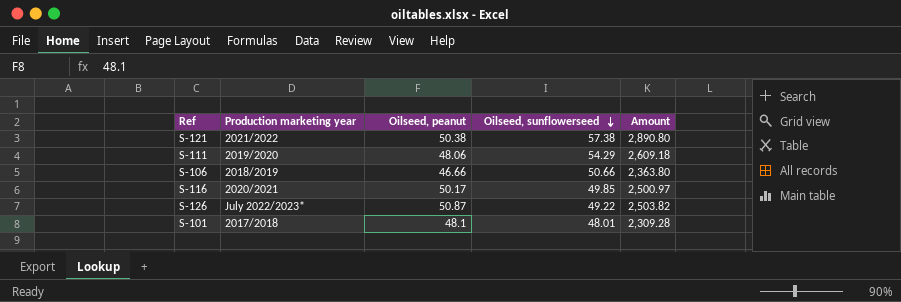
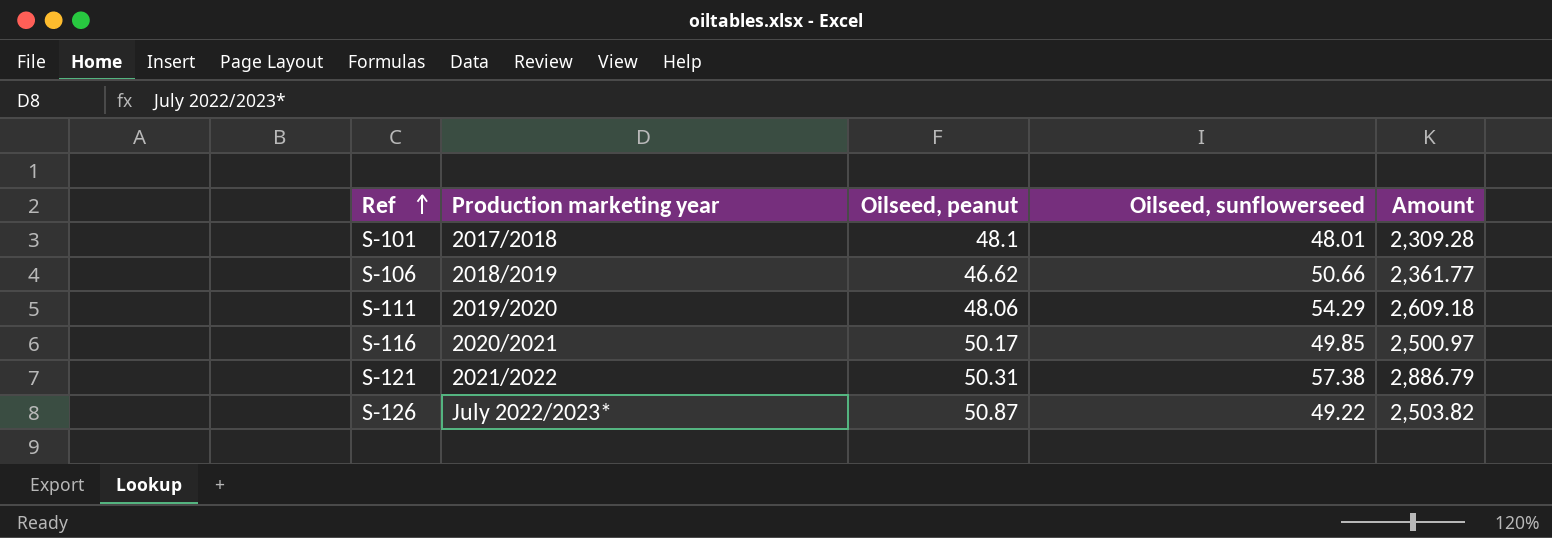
row order: Oilseed, sunflowerseed descending -> Ref ascending
S-106 | Oilseed, peanut: 46.66 -> 46.62
S-106 | Amount: 2,363.80 -> 2,361.77
S-121 | Oilseed, peanut: 50.38 -> 50.31
S-121 | Amount: 2,890.80 -> 2,886.79

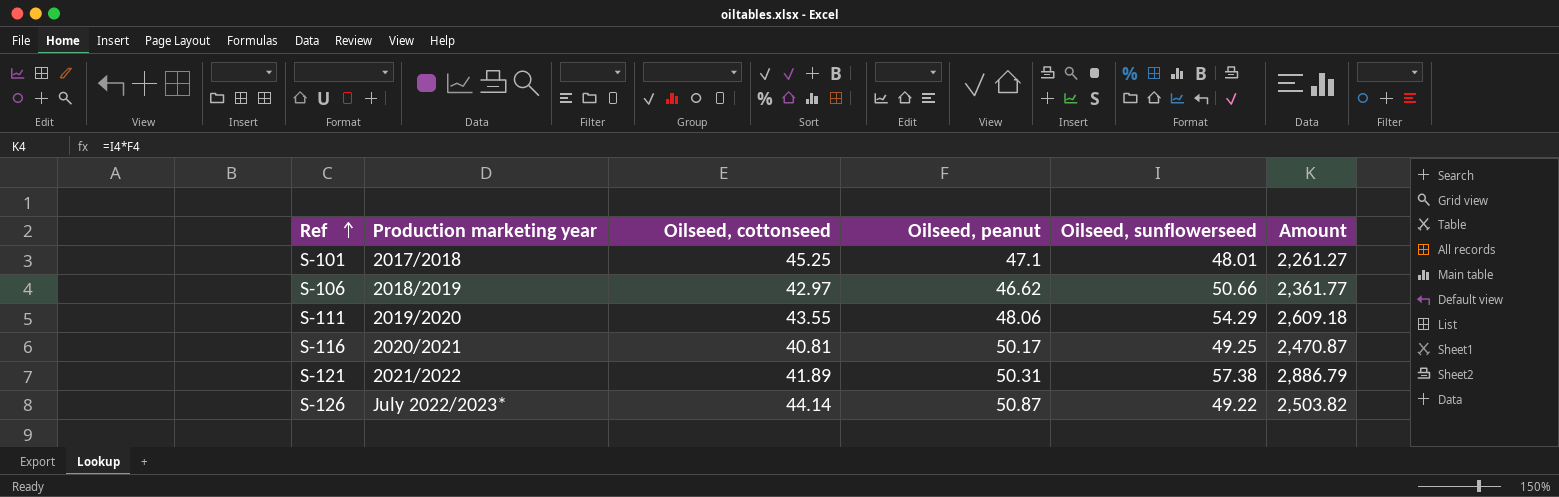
column Oilseed, cottonseed | position: none -> 3
S-101 | Oilseed, peanut: 48.1 -> 47.1
S-101 | Amount: 2,309.28 -> 2,261.27
S-116 | Oilseed, sunflowerseed: 49.85 -> 49.25
S-116 | Amount: 2,500.97 -> 2,470.87

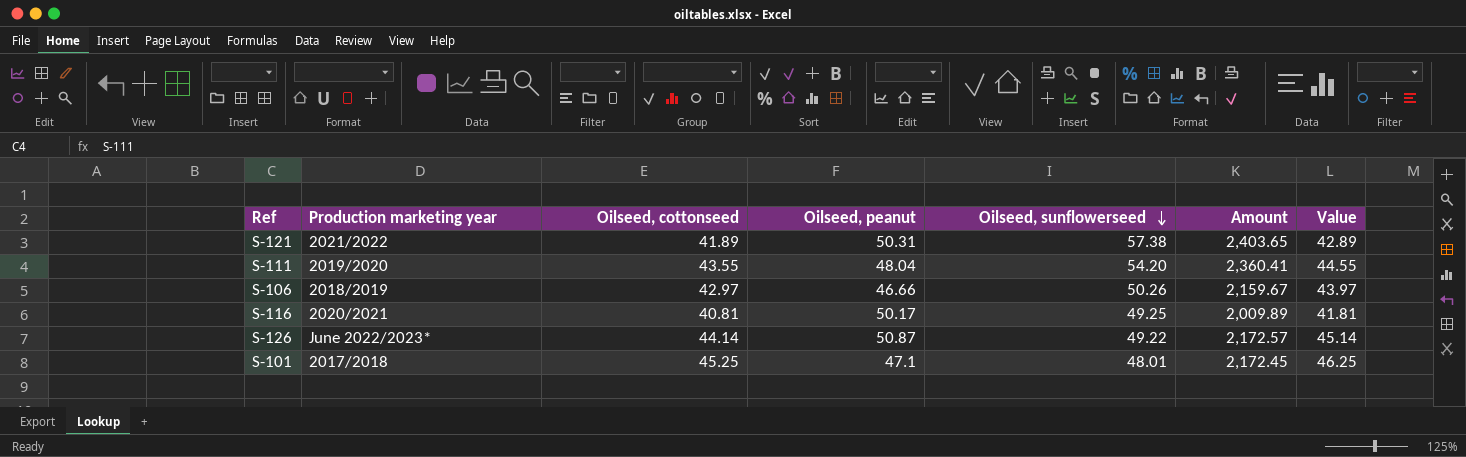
row order: Ref ascending -> Oilseed, sunflowerseed descending
column Amount | formula: [Oilseed, peanut] * [Oilseed, sunflowerseed] -> [Oilseed, cottonseed] * [Oilseed, sunflowerseed]
column Value | formula: none -> [Oilseed, cottonseed] + 1
S-111 | Oilseed, peanut: 48.06 -> 48.04
S-111 | Oilseed, sunflowerseed: 54.29 -> 54.20
S-106 | Oilseed, peanut: 46.62 -> 46.66
S-106 | Oilseed, sunflowerseed: 50.66 -> 50.26
S-126 | Production marketing year: July 2022/2023* -> June 2022/2023*

